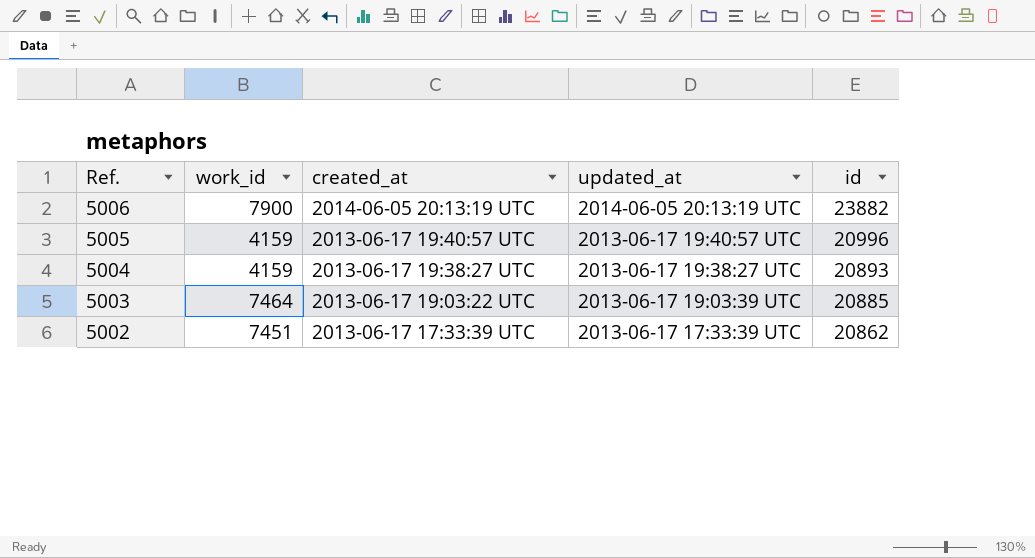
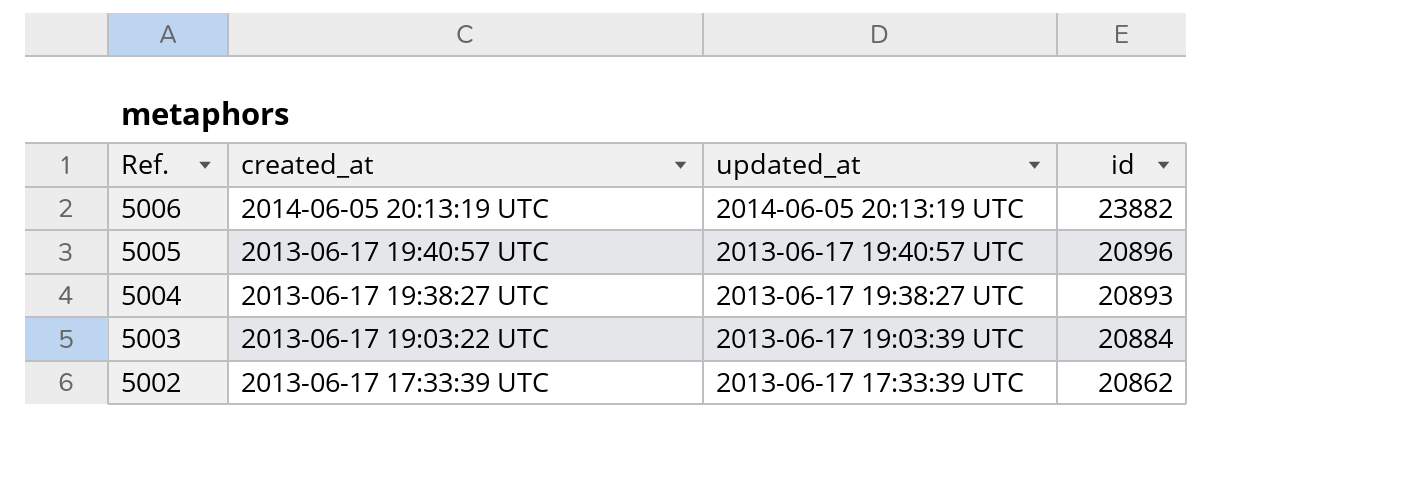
column work_id | position: 2 -> none
5005 | id: 20996 -> 20896
5003 | id: 20885 -> 20884

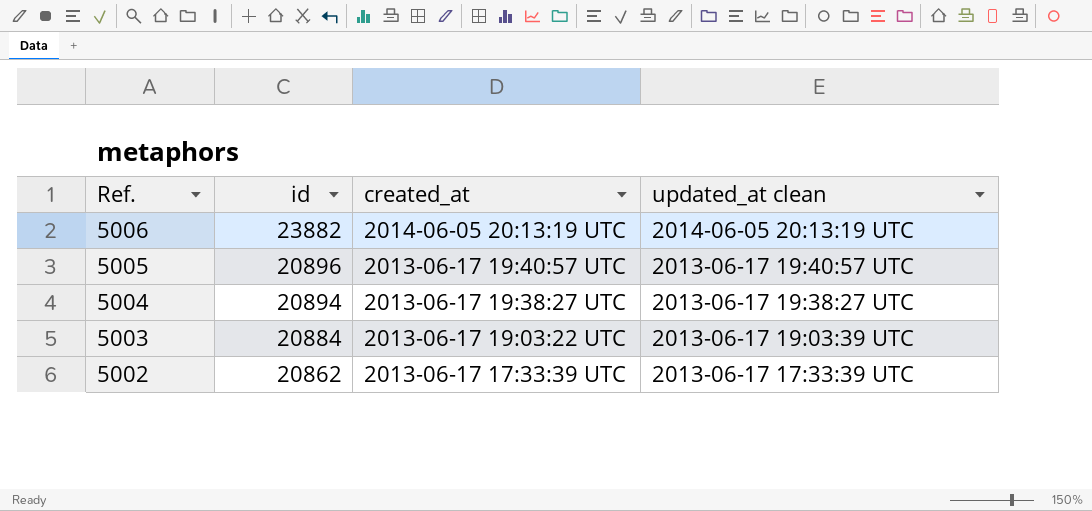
column id | position: 4 -> 2
column name: updated_at -> updated_at clean
5004 | id: 20893 -> 20894

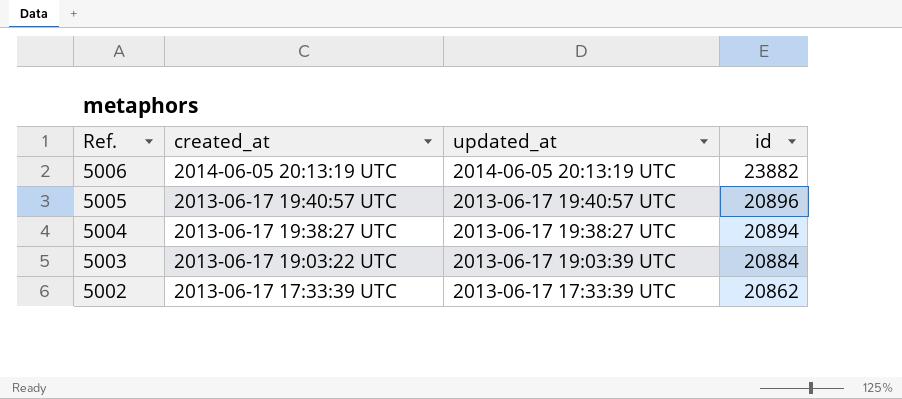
column name: updated_at clean -> updated_at
column id | position: 2 -> 4

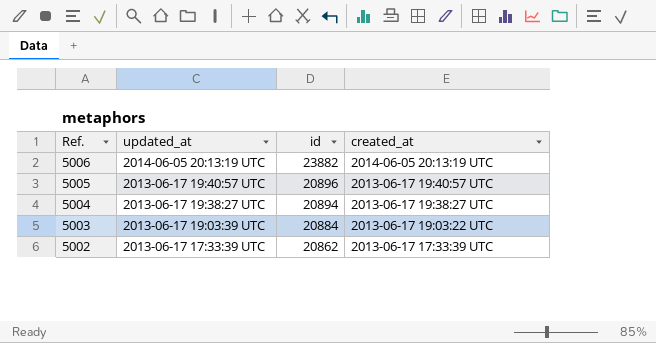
column created_at | position: 2 -> 4

